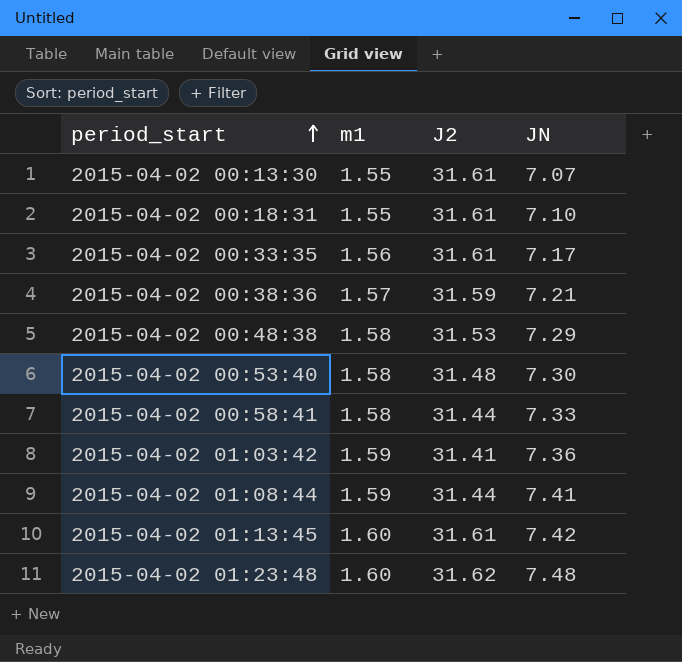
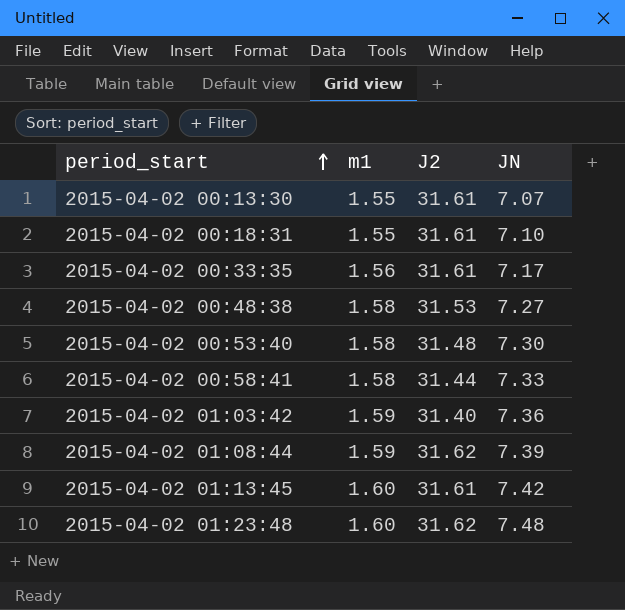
row 2015-04-02 00:38:36: 1.57 | 31.59 | 7.21 -> none
2015-04-02 00:48:38 | JN: 7.29 -> 7.27
2015-04-02 01:03:42 | J2: 31.41 -> 31.40
2015-04-02 01:08:44 | J2: 31.44 -> 31.62
2015-04-02 01:08:44 | JN: 7.41 -> 7.39

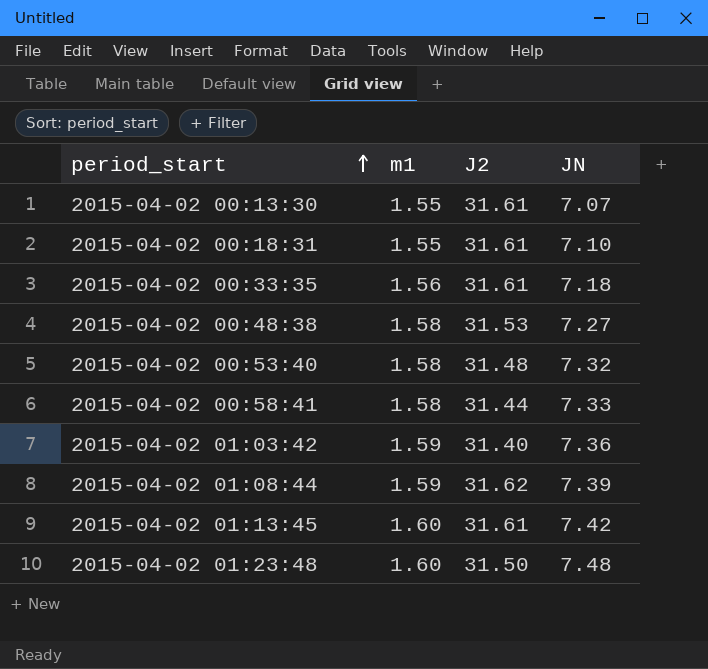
2015-04-02 00:33:35 | JN: 7.17 -> 7.18
2015-04-02 00:53:40 | JN: 7.30 -> 7.32
2015-04-02 01:23:48 | J2: 31.62 -> 31.50

